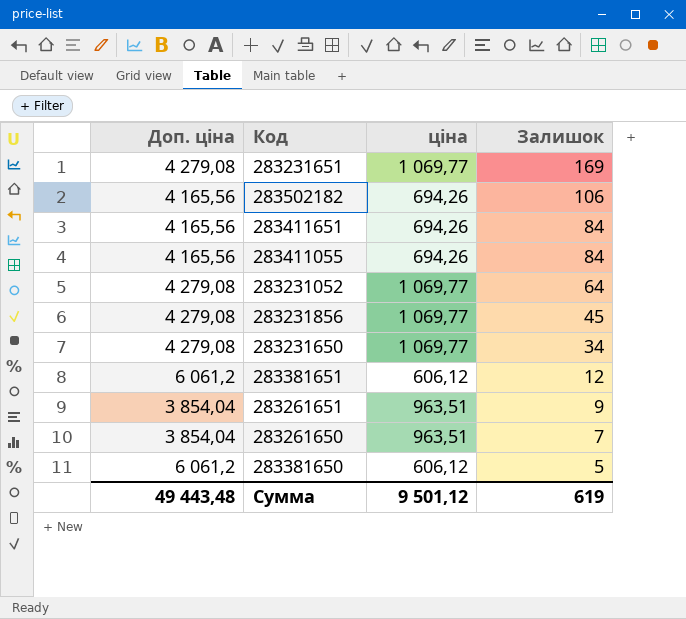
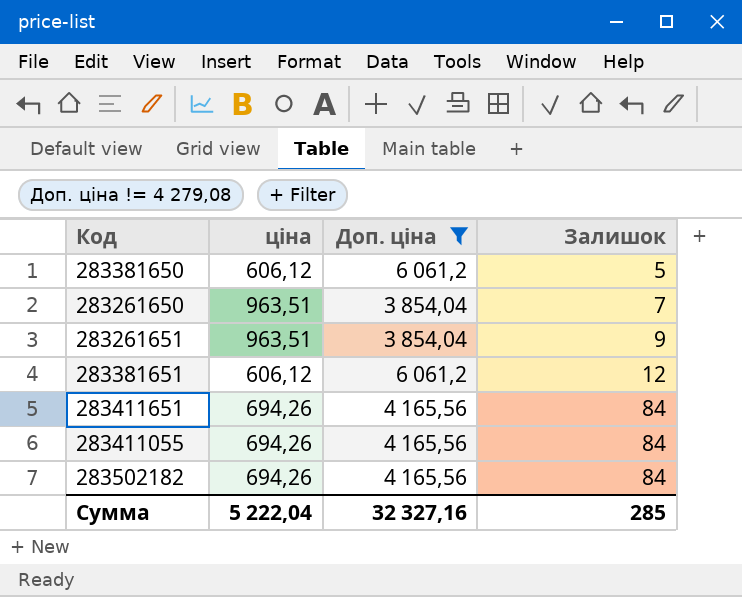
filter: none -> Доп. ціна != 4 279,08
row order: Залишок descending -> Залишок ascending
column Доп. ціна | position: 1 -> 3
283502182 | Залишок: 106 -> 84
Сумма | ціна: 9 501,12 -> 5 222,04
Сумма | Доп. ціна: 49 443,48 -> 32 327,16
Сумма | Залишок: 619 -> 285

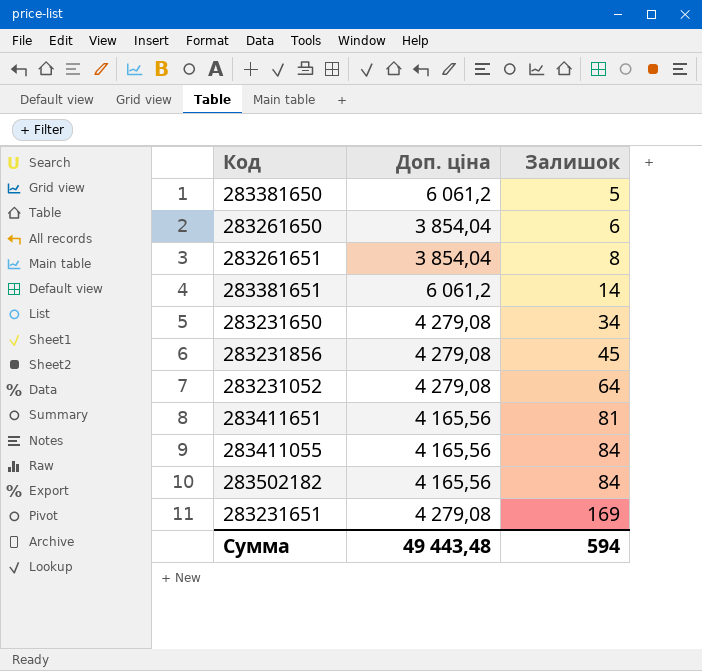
filter: Доп. ціна != 4 279,08 -> none
column ціна | position: 2 -> none
283261650 | Залишок: 7 -> 6
283261651 | Залишок: 9 -> 8
283381651 | Залишок: 12 -> 14
283411651 | Залишок: 84 -> 81
Сумма | Доп. ціна: 32 327,16 -> 49 443,48
Сумма | Залишок: 285 -> 594

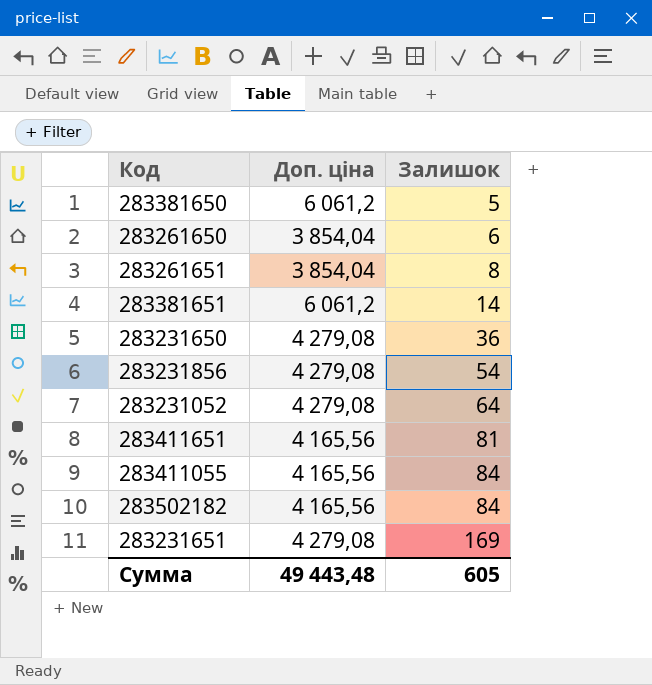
283231650 | Залишок: 34 -> 36
283231856 | Залишок: 45 -> 54
Сумма | Залишок: 594 -> 605

